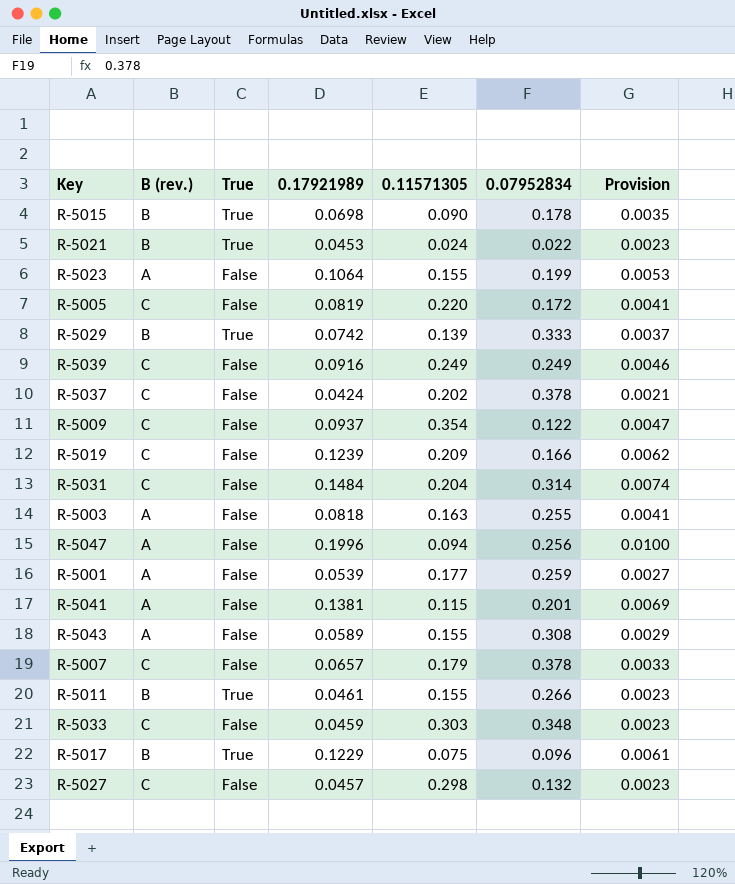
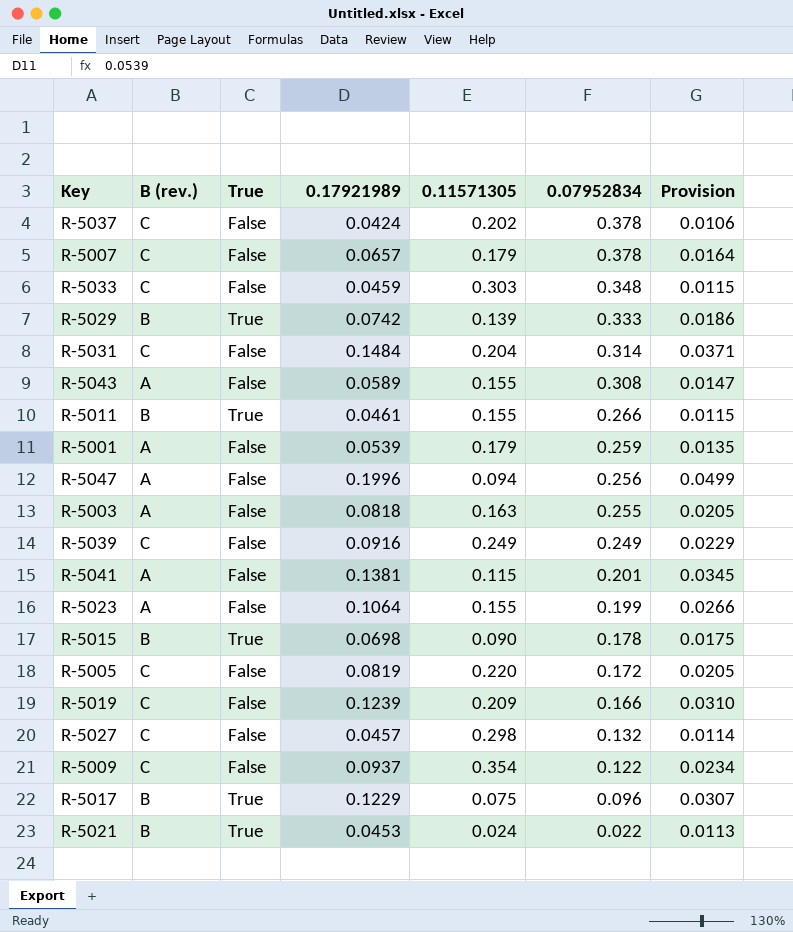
row order: none -> 0.07952834 descending
column Provision | formula: [0.17921989] * 0.05 -> [0.17921989] * 0.25
R-5001 | 0.11571305: 0.177 -> 0.179

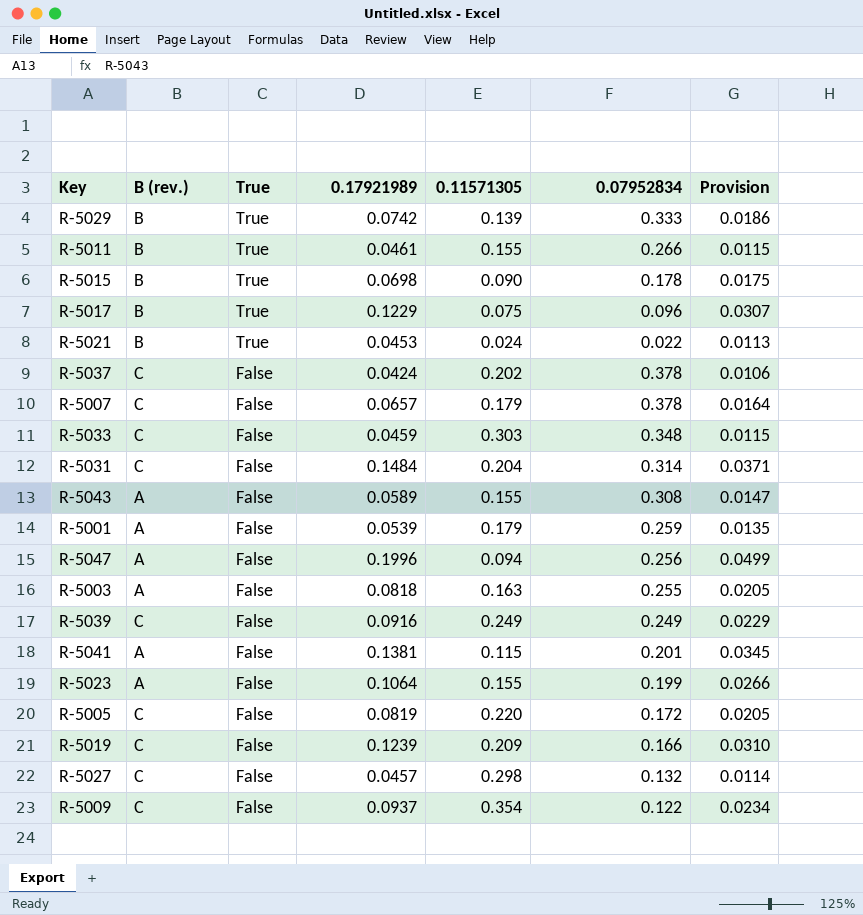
row order: 0.07952834 descending -> True descending

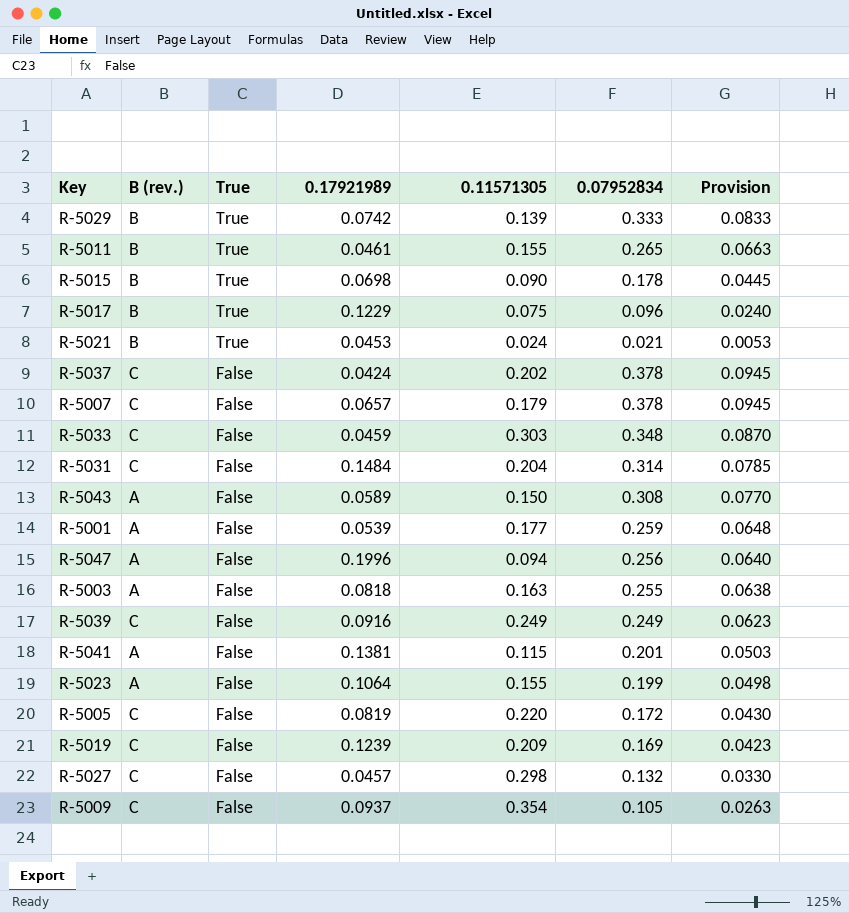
column Provision | formula: [0.17921989] * 0.25 -> [0.07952834] * 0.25
R-5011 | 0.07952834: 0.266 -> 0.265
R-5021 | 0.07952834: 0.022 -> 0.021
R-5043 | 0.11571305: 0.155 -> 0.150
R-5001 | 0.11571305: 0.179 -> 0.177
R-5019 | 0.07952834: 0.166 -> 0.169
R-5009 | 0.07952834: 0.122 -> 0.105

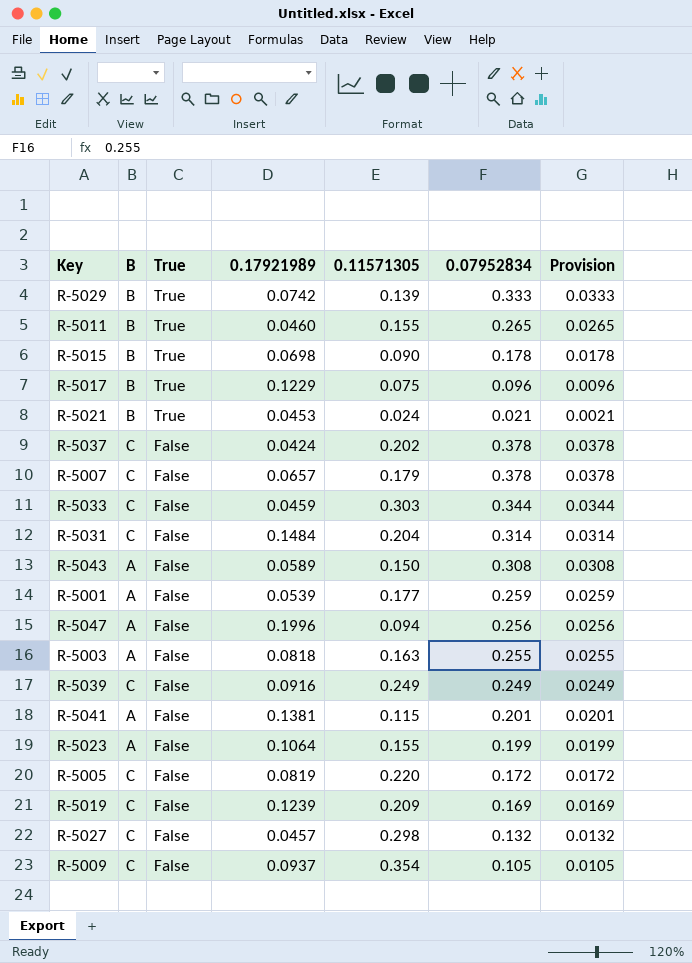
column name: B (rev.) -> B
column Provision | formula: [0.07952834] * 0.25 -> [0.07952834] * 0.1
R-5011 | 0.17921989: 0.0461 -> 0.0460
R-5033 | 0.07952834: 0.348 -> 0.344

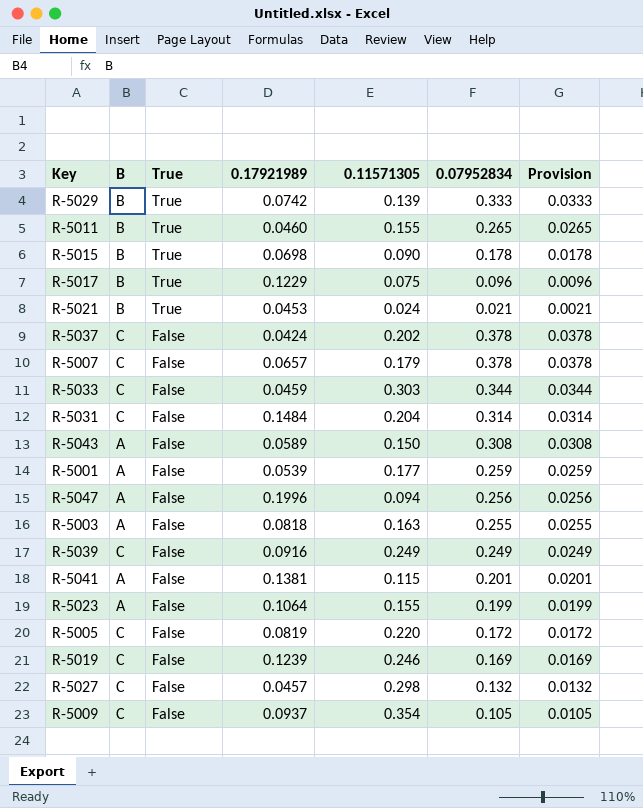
R-5019 | 0.11571305: 0.209 -> 0.246

